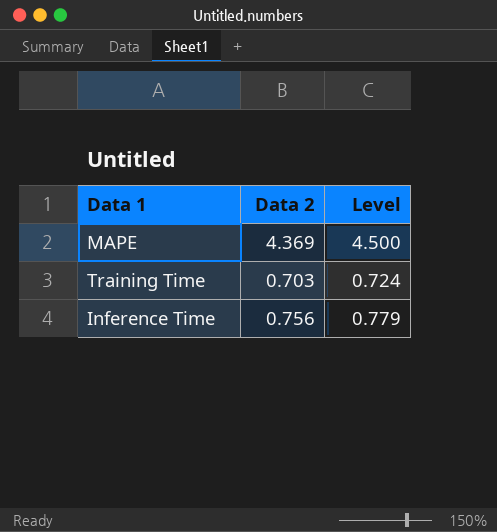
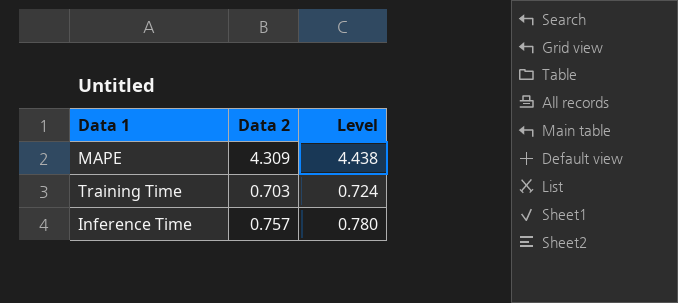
MAPE | Data 2: 4.369 -> 4.309
MAPE | Level: 4.500 -> 4.438
Inference Time | Data 2: 0.756 -> 0.757
Inference Time | Level: 0.779 -> 0.780

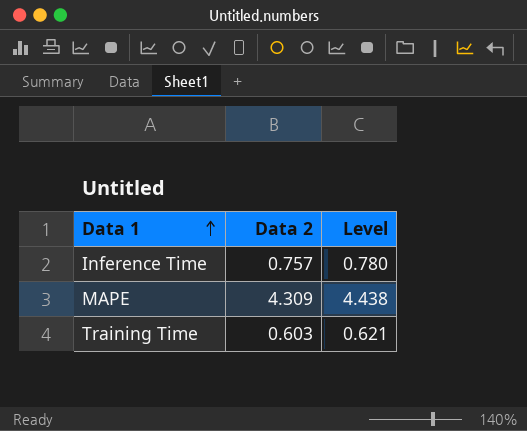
row order: none -> Data 1 ascending
Training Time | Data 2: 0.703 -> 0.603
Training Time | Level: 0.724 -> 0.621

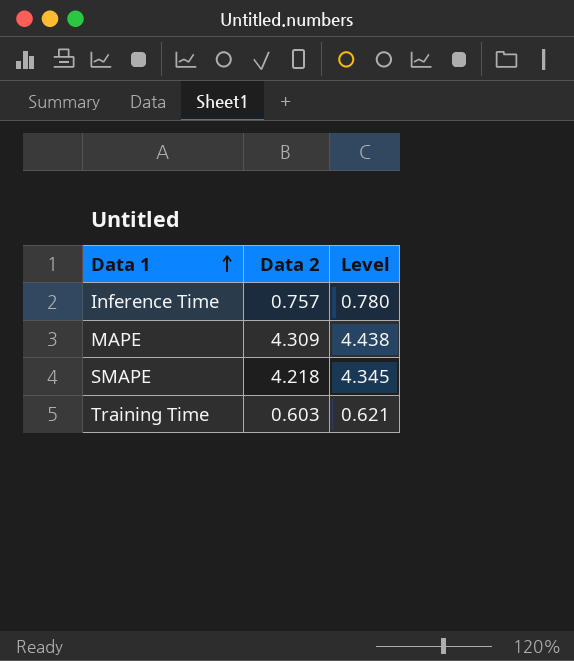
row SMAPE: none -> 4.218 | 4.345

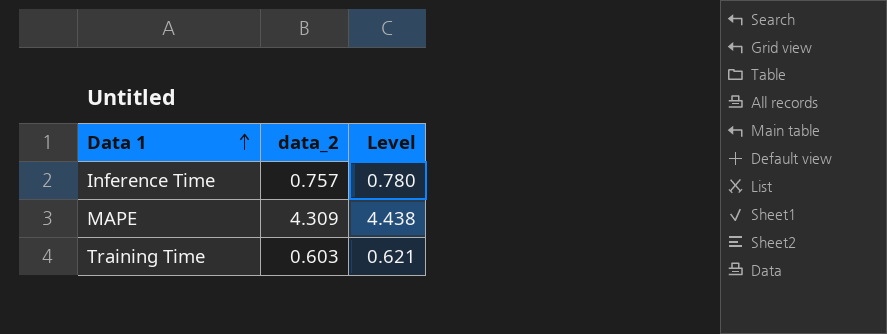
column name: Data 2 -> data_2
row SMAPE: 4.218 | 4.345 -> none

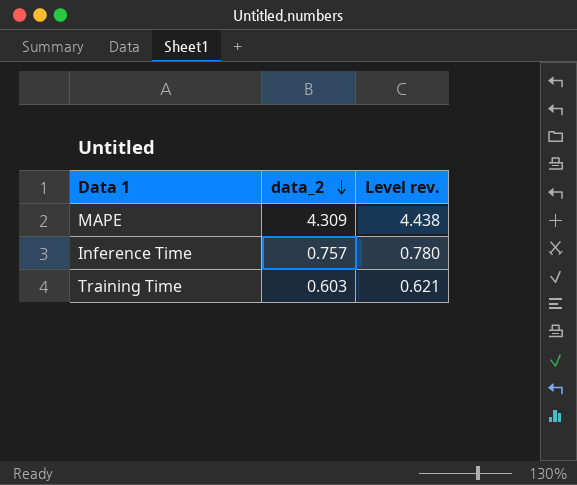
row order: Data 1 ascending -> data_2 descending
column name: Level -> Level rev.

